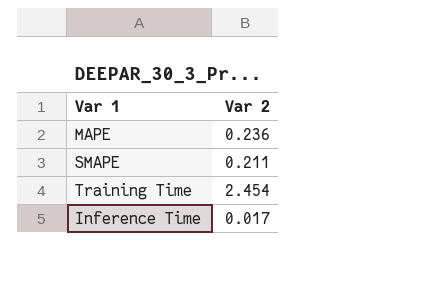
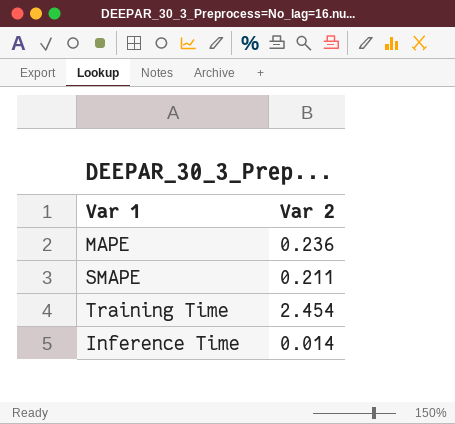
Inference Time | Var 2: 0.017 -> 0.014

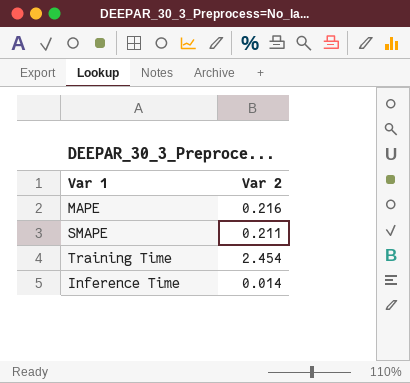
MAPE | Var 2: 0.236 -> 0.216

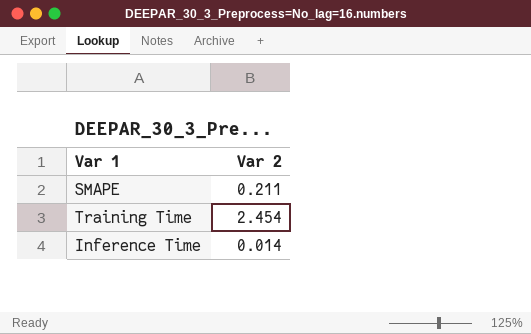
row MAPE: 0.216 -> none

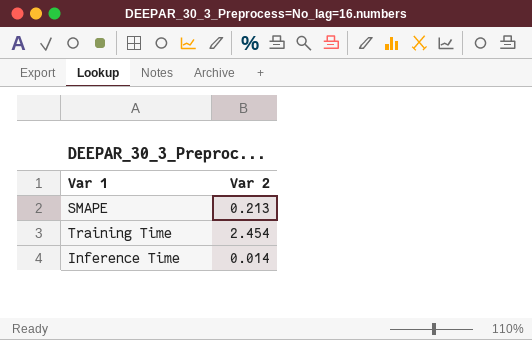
SMAPE | Var 2: 0.211 -> 0.213

